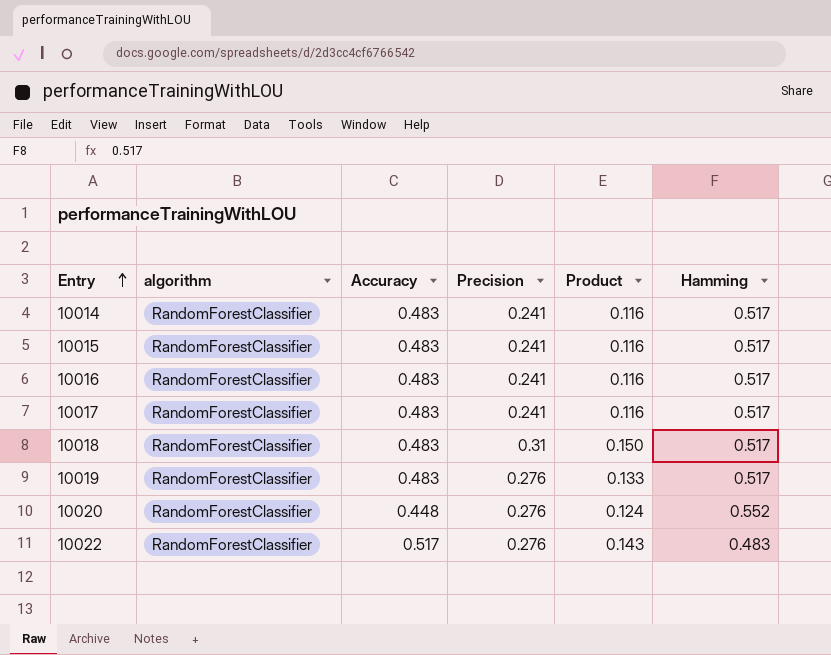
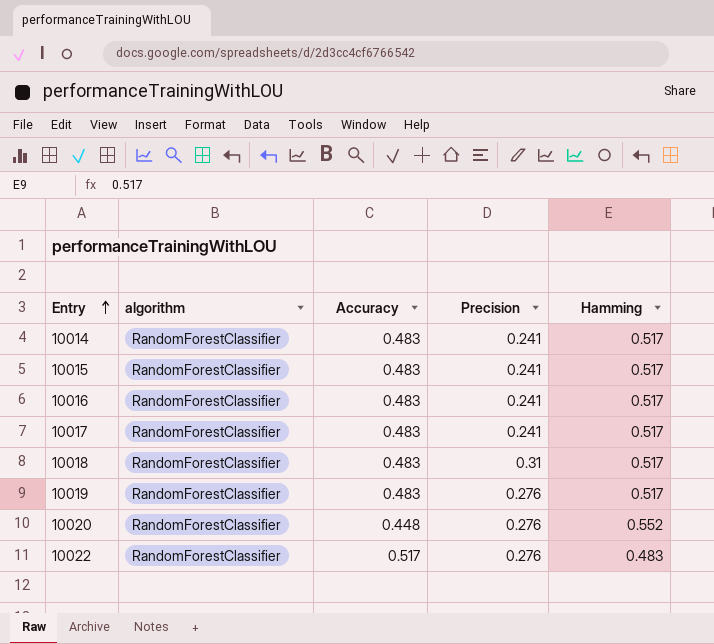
column Product | formula: [Accuracy] * [Precision] -> none

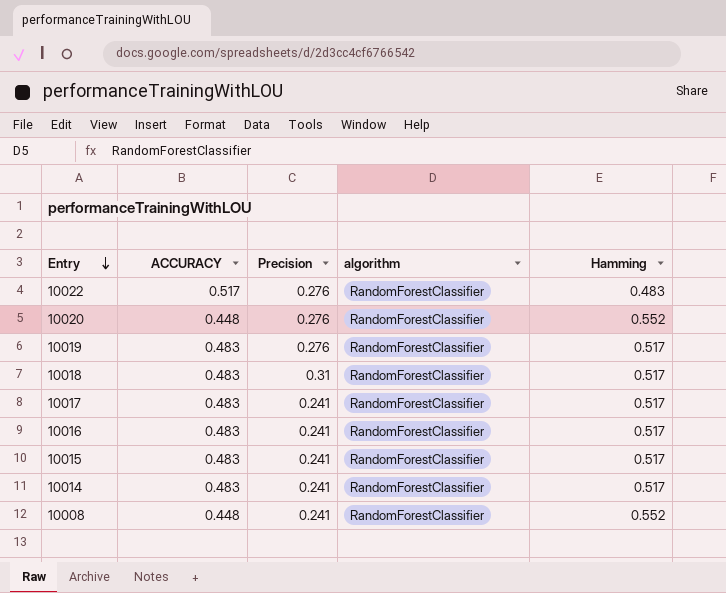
row order: Entry ascending -> Entry descending
column name: Accuracy -> ACCURACY
column algorithm | position: 2 -> 4
row 10008: none -> 0.448 | 0.241 | RandomForestClassifier | 0.552

